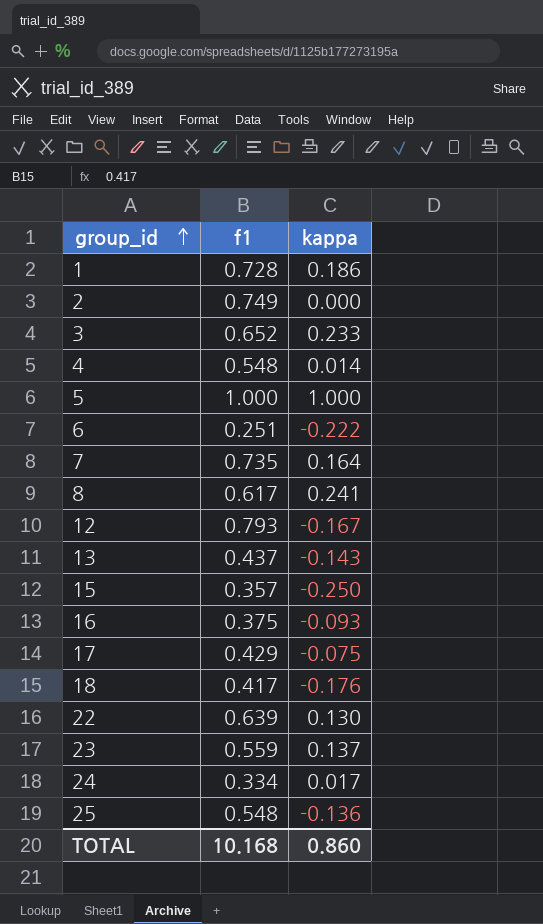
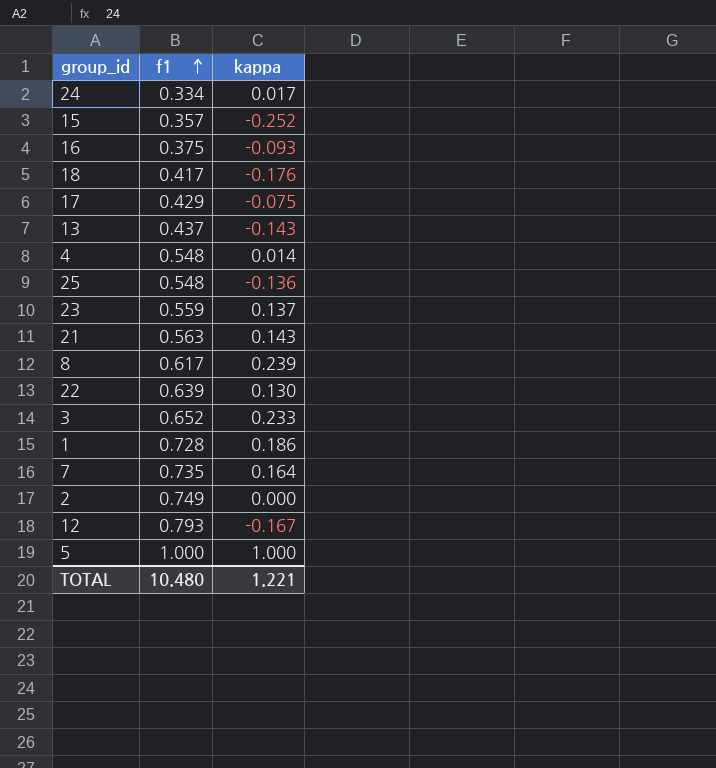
row order: group_id ascending -> f1 ascending
row 6: 0.251 | -0.222 -> none
15 | kappa: -0.250 -> -0.252
row 21: none -> 0.563 | 0.143
8 | kappa: 0.241 -> 0.239
TOTAL | f1: 10.168 -> 10.480
TOTAL | kappa: 0.860 -> 1.221

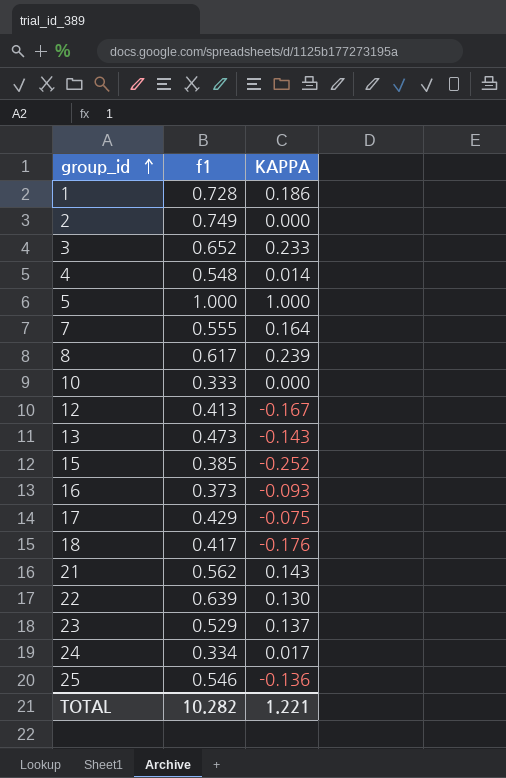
row order: f1 ascending -> group_id ascending
column name: kappa -> KAPPA
7 | f1: 0.735 -> 0.555
row 10: none -> 0.333 | 0.000
12 | f1: 0.793 -> 0.413
13 | f1: 0.437 -> 0.473
15 | f1: 0.357 -> 0.385
16 | f1: 0.375 -> 0.373
21 | f1: 0.563 -> 0.562
23 | f1: 0.559 -> 0.529
25 | f1: 0.548 -> 0.546
TOTAL | f1: 10.480 -> 10.282

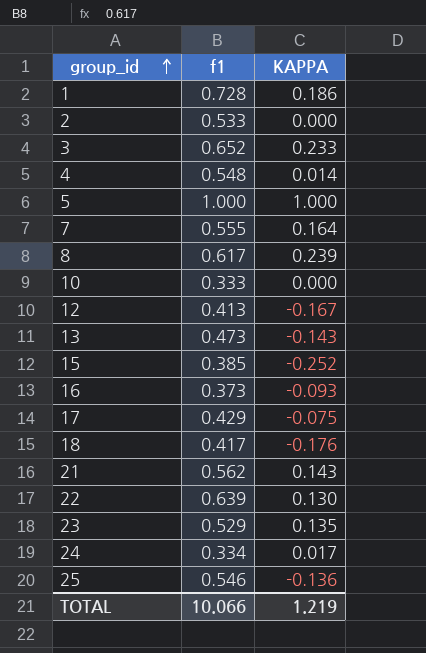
2 | f1: 0.749 -> 0.533
23 | KAPPA: 0.137 -> 0.135
TOTAL | f1: 10.282 -> 10.066
TOTAL | KAPPA: 1.221 -> 1.219

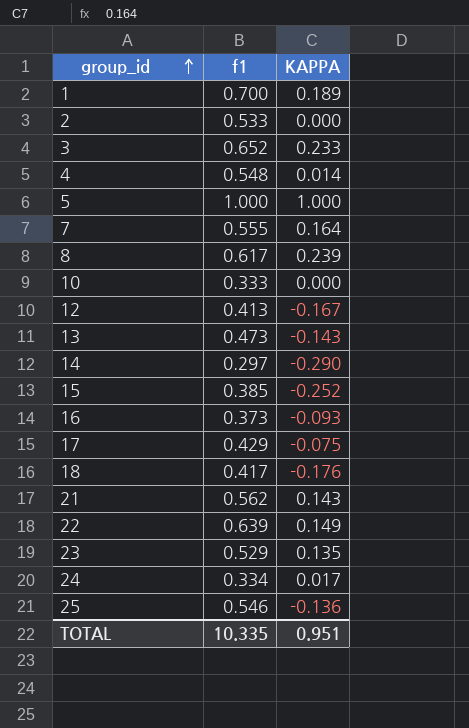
1 | f1: 0.728 -> 0.700
1 | KAPPA: 0.186 -> 0.189
row 14: none -> 0.297 | -0.290
22 | KAPPA: 0.130 -> 0.149
TOTAL | f1: 10.066 -> 10.335
TOTAL | KAPPA: 1.219 -> 0.951

